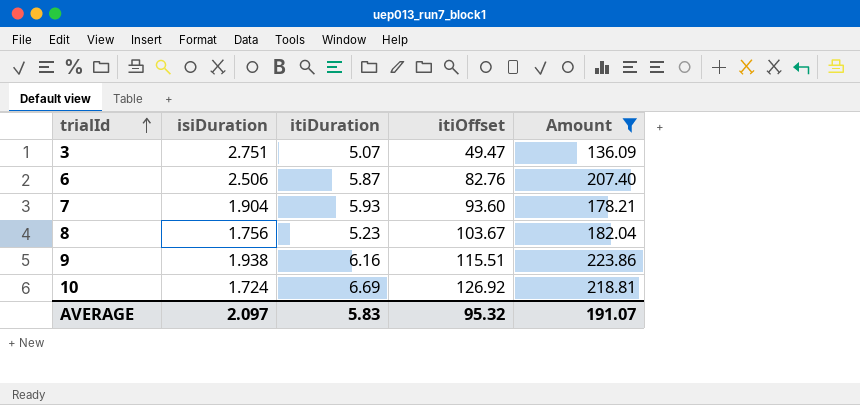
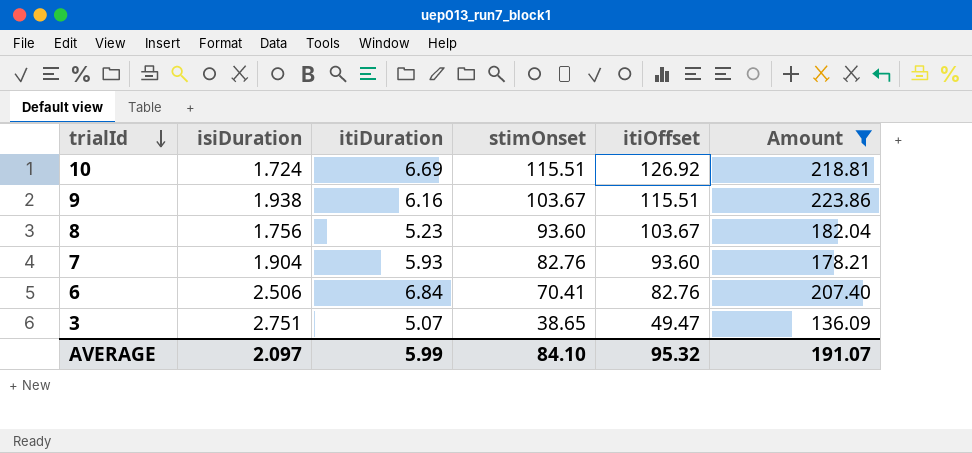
row order: trialId ascending -> trialId descending
column stimOnset | position: none -> 4
6 | itiDuration: 5.87 -> 6.84
AVERAGE | itiDuration: 5.83 -> 5.99

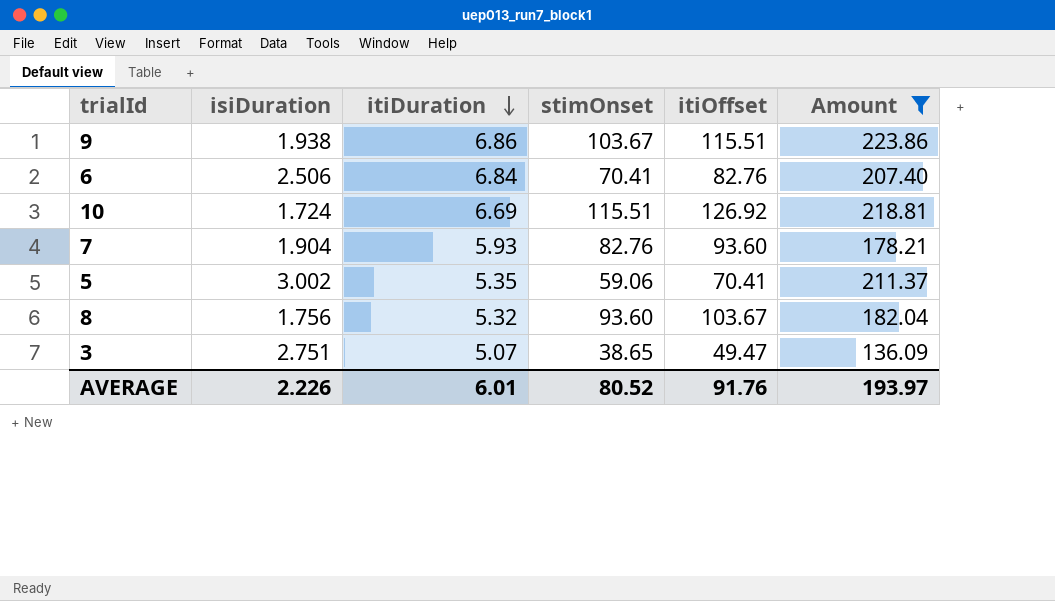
row order: trialId descending -> itiDuration descending
9 | itiDuration: 6.16 -> 6.86
row 5: none -> 3.002 | 5.35 | 59.06 | 70.41 | 211.37
8 | itiDuration: 5.23 -> 5.32
AVERAGE | isiDuration: 2.097 -> 2.226
AVERAGE | itiDuration: 5.99 -> 6.01
AVERAGE | stimOnset: 84.10 -> 80.52
AVERAGE | itiOffset: 95.32 -> 91.76
AVERAGE | Amount: 191.07 -> 193.97

